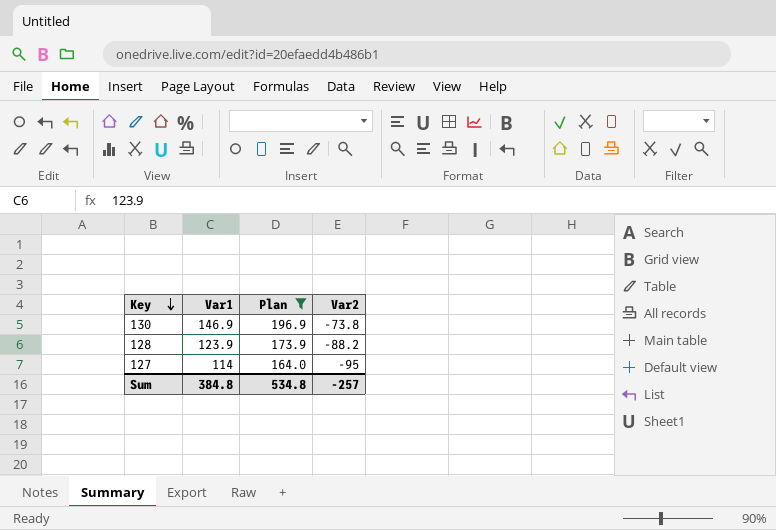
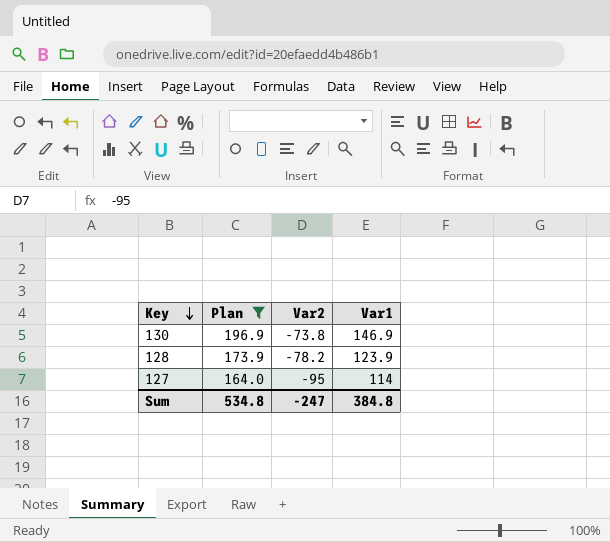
column Var1 | position: 2 -> 4
128 | Var2: -88.2 -> -78.2
Sum | Var2: -257 -> -247

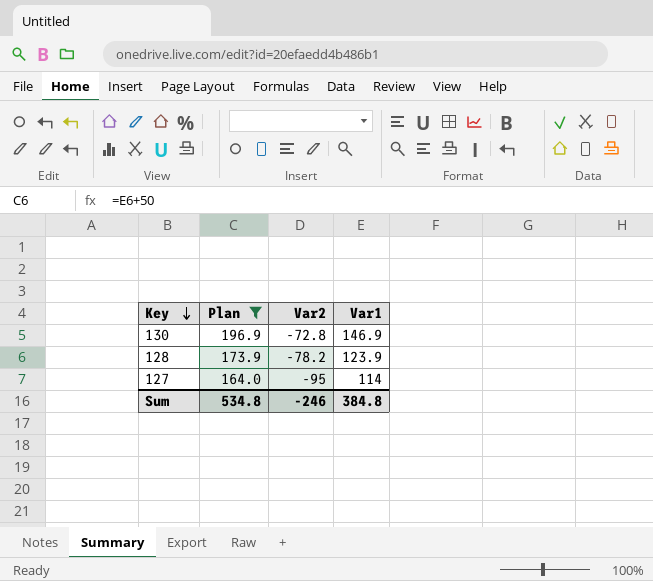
130 | Var2: -73.8 -> -72.8
Sum | Var2: -247 -> -246

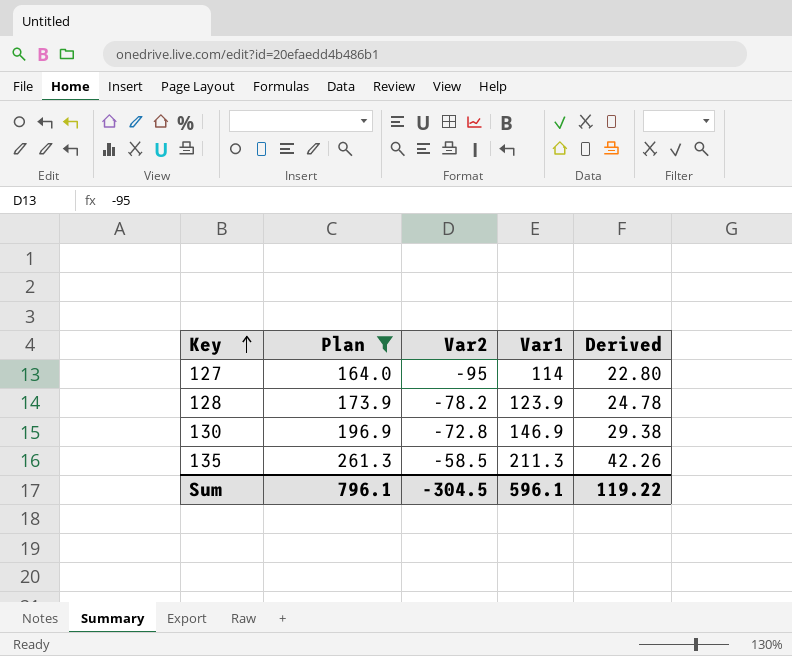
row order: Key descending -> Key ascending
column Derived | formula: none -> [Var1] * 0.2
row 135: none -> 261.3 | -58.5 | 211.3 | 42.26
Sum | Plan: 534.8 -> 796.1
Sum | Var2: -246 -> -304.5
Sum | Var1: 384.8 -> 596.1

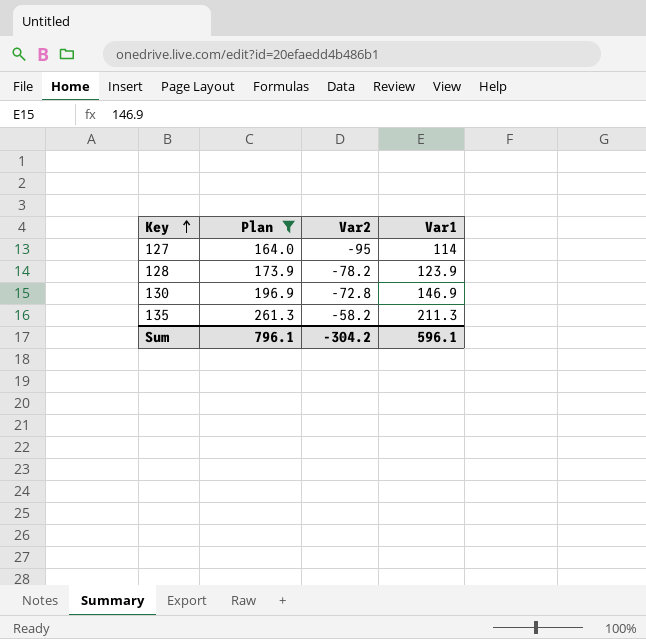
column Derived | formula: [Var1] * 0.2 -> none
135 | Var2: -58.5 -> -58.2
Sum | Var2: -304.5 -> -304.2

